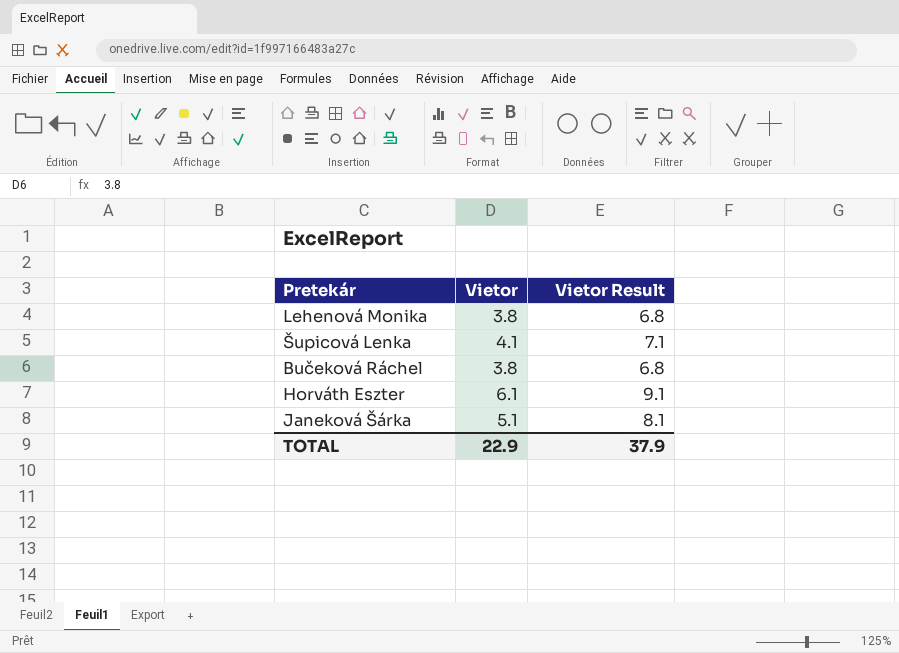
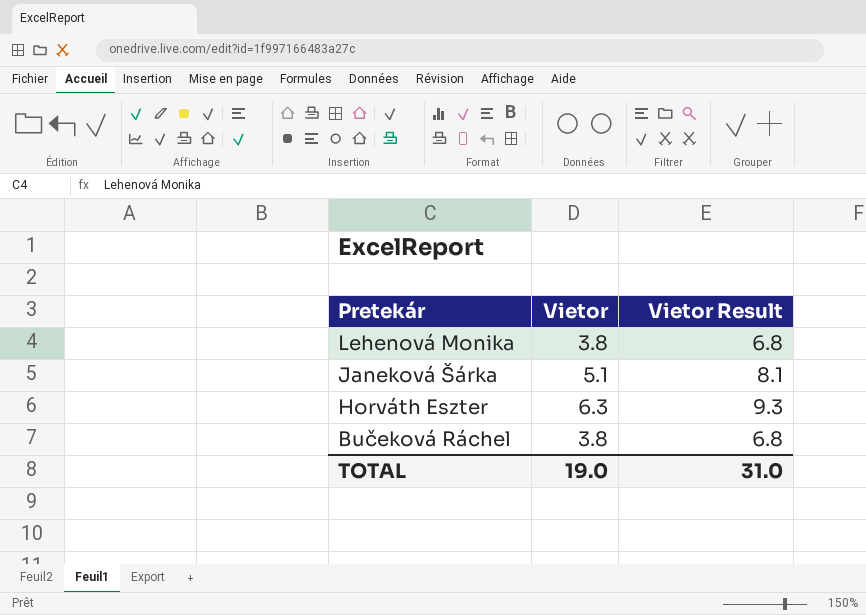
row order: none -> Pretekár descending
row Šupicová Lenka: 4.1 | 7.1 -> none
Horváth Eszter | Vietor: 6.1 -> 6.3
Horváth Eszter | Vietor Result: 9.1 -> 9.3
TOTAL | Vietor: 22.9 -> 19.0
TOTAL | Vietor Result: 37.9 -> 31.0

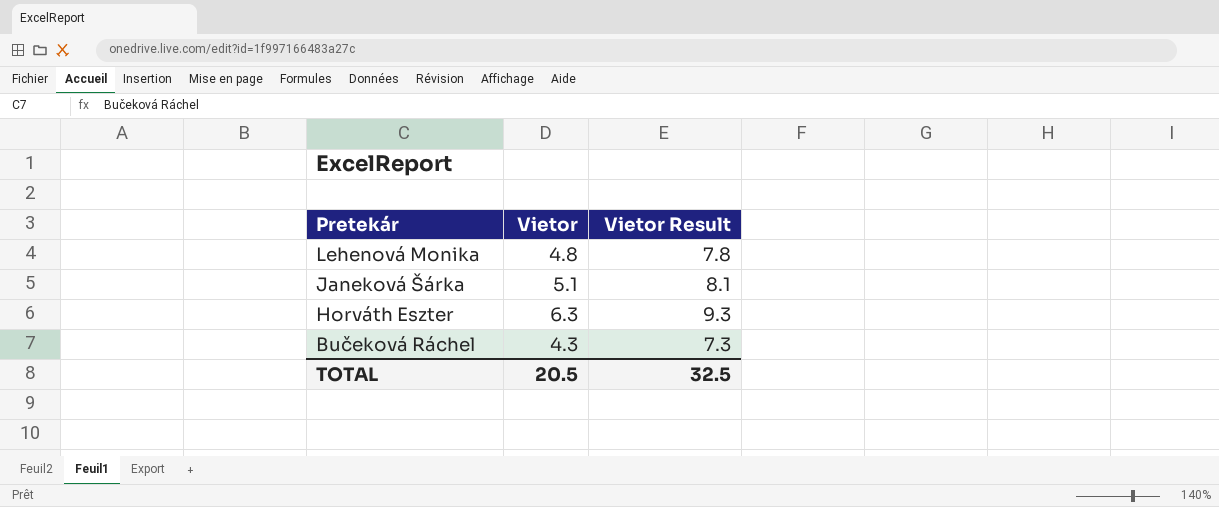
Lehenová Monika | Vietor: 3.8 -> 4.8
Lehenová Monika | Vietor Result: 6.8 -> 7.8
Bučeková Ráchel | Vietor: 3.8 -> 4.3
Bučeková Ráchel | Vietor Result: 6.8 -> 7.3
TOTAL | Vietor: 19.0 -> 20.5
TOTAL | Vietor Result: 31.0 -> 32.5

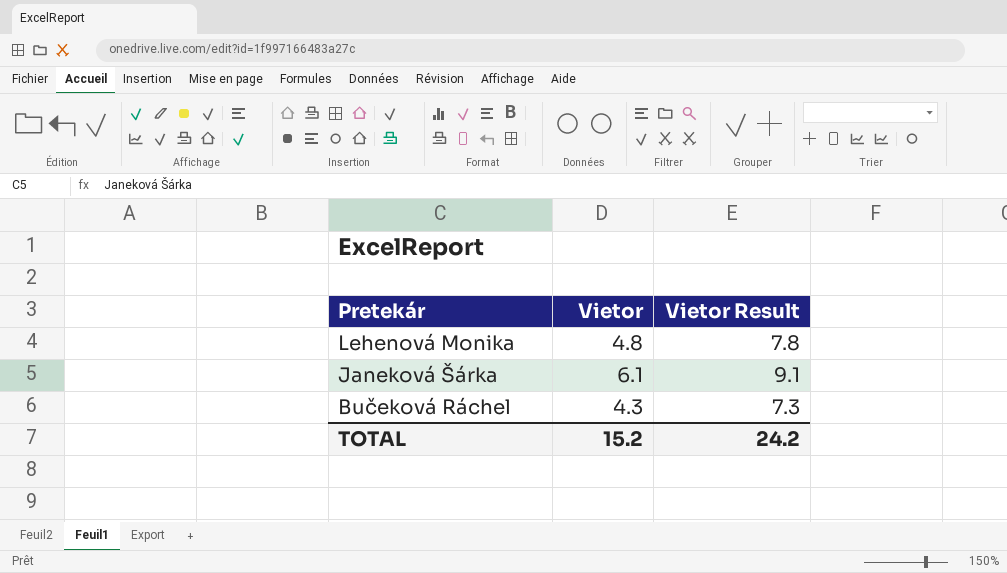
row Horváth Eszter: 6.3 | 9.3 -> none
Janeková Šárka | Vietor: 5.1 -> 6.1
Janeková Šárka | Vietor Result: 8.1 -> 9.1
TOTAL | Vietor: 20.5 -> 15.2
TOTAL | Vietor Result: 32.5 -> 24.2

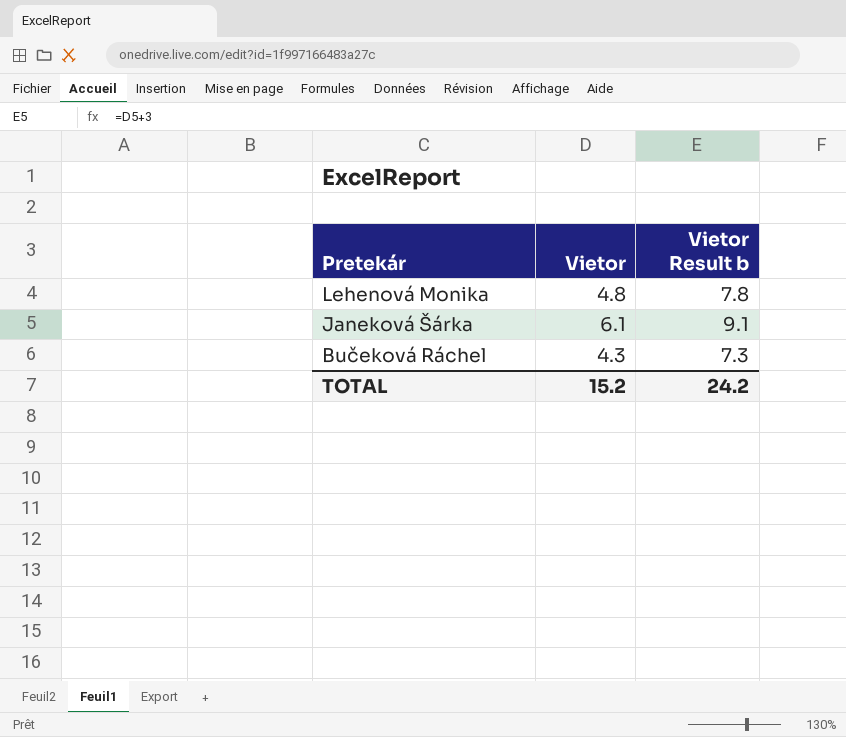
column name: Vietor Result -> Vietor Result b

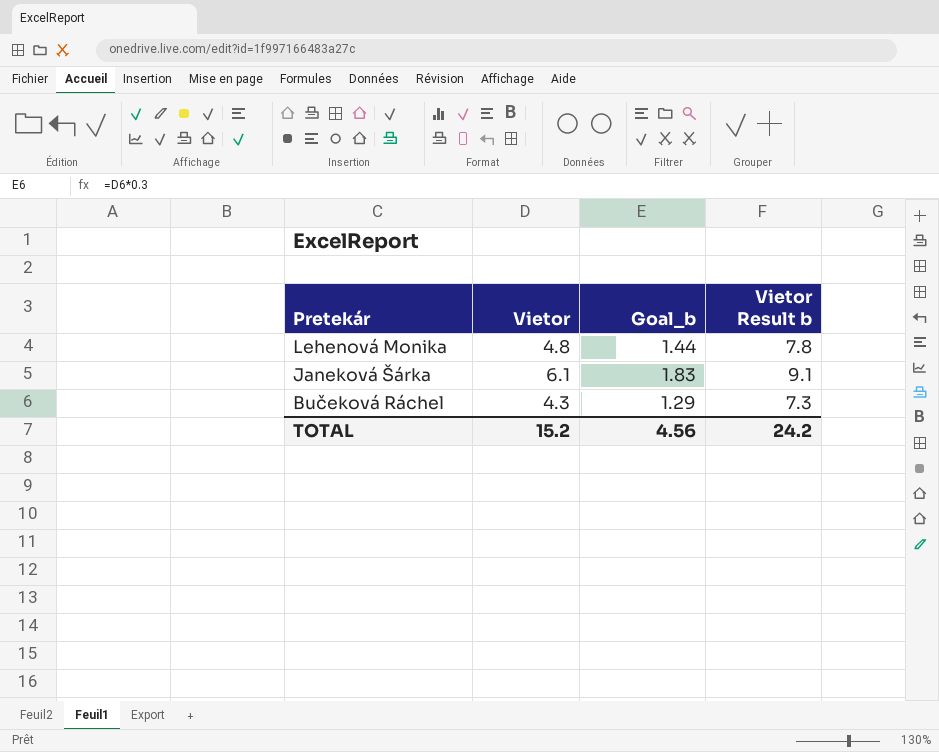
column Goal_b | formula: none -> [Vietor] * 0.3

